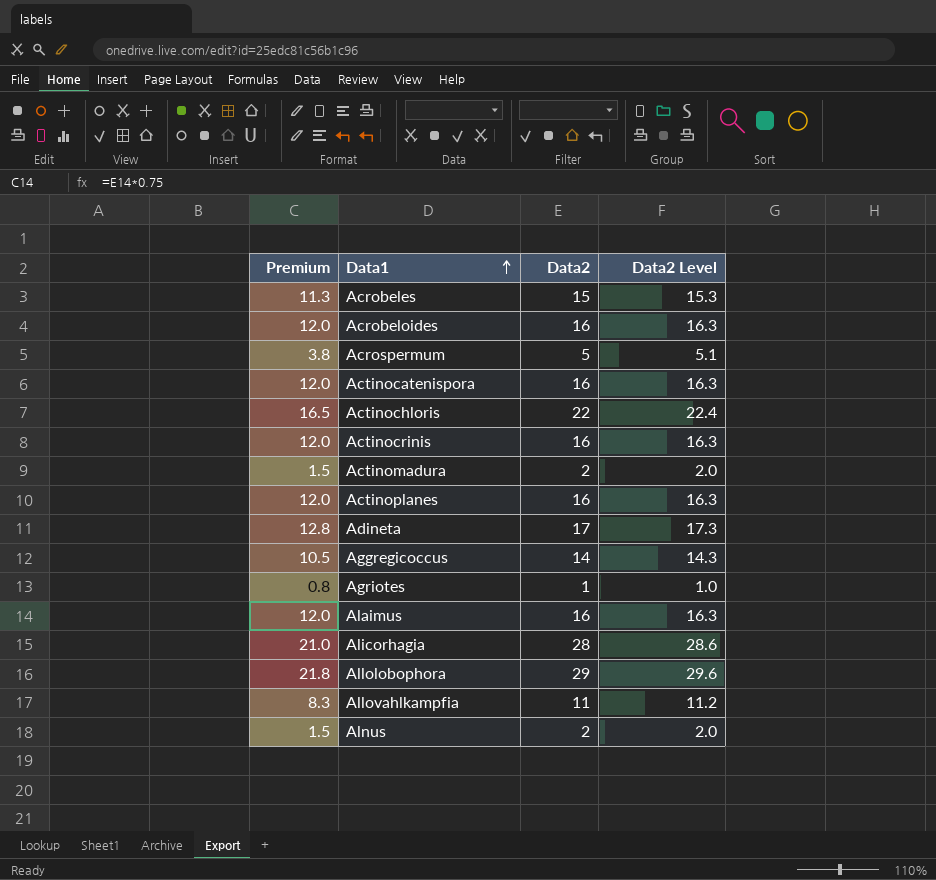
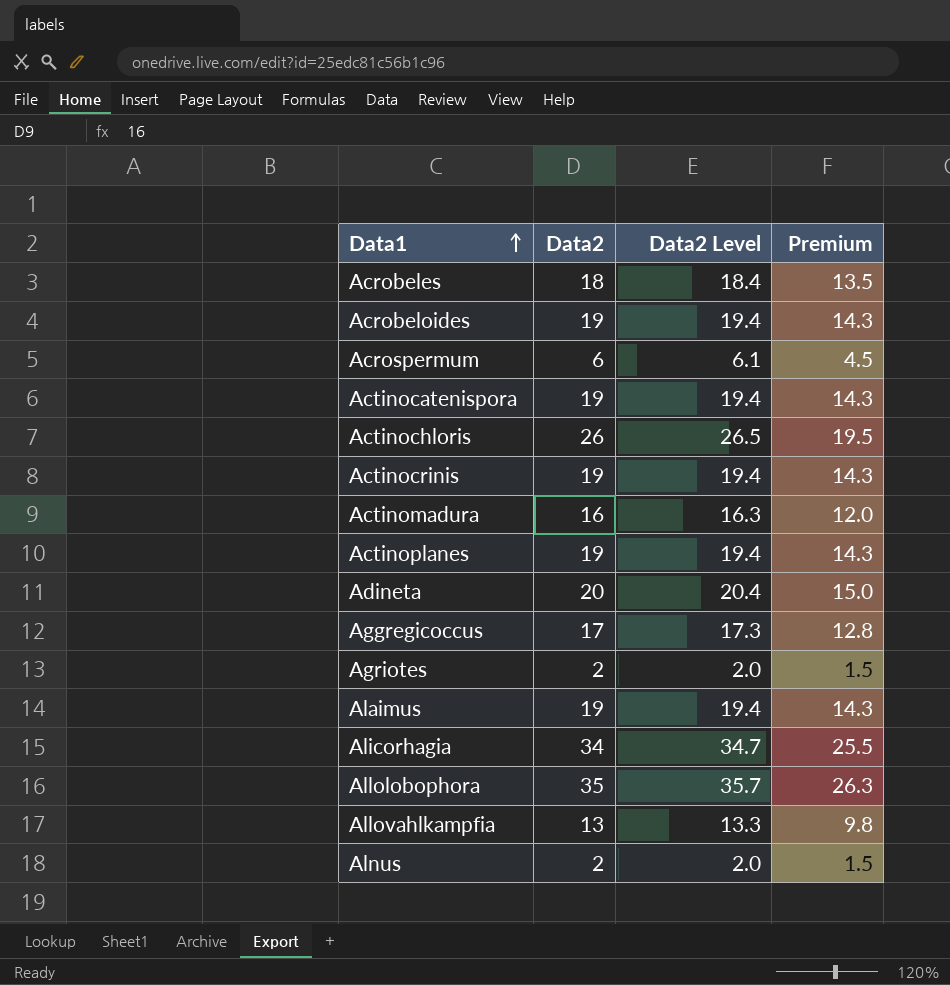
column Premium | position: 1 -> 4
Acrobeles | Data2: 15 -> 18
Acrobeles | Data2 Level: 15.3 -> 18.4
Acrobeles | Premium: 11.3 -> 13.5
Acrobeloides | Data2: 16 -> 19
Acrobeloides | Data2 Level: 16.3 -> 19.4
Acrobeloides | Premium: 12.0 -> 14.3
Acrospermum | Data2: 5 -> 6
Acrospermum | Data2 Level: 5.1 -> 6.1
Acrospermum | Premium: 3.8 -> 4.5
Actinocatenispora | Data2: 16 -> 19
Actinocatenispora | Data2 Level: 16.3 -> 19.4
Actinocatenispora | Premium: 12.0 -> 14.3
Actinochloris | Data2: 22 -> 26
Actinochloris | Data2 Level: 22.4 -> 26.5
Actinochloris | Premium: 16.5 -> 19.5
Actinocrinis | Data2: 16 -> 19
Actinocrinis | Data2 Level: 16.3 -> 19.4
Actinocrinis | Premium: 12.0 -> 14.3
Actinomadura | Data2: 2 -> 16
Actinomadura | Data2 Level: 2.0 -> 16.3
Actinomadura | Premium: 1.5 -> 12.0
Actinoplanes | Data2: 16 -> 19
Actinoplanes | Data2 Level: 16.3 -> 19.4
Actinoplanes | Premium: 12.0 -> 14.3
Adineta | Data2: 17 -> 20
Adineta | Data2 Level: 17.3 -> 20.4
Adineta | Premium: 12.8 -> 15.0
Aggregicoccus | Data2: 14 -> 17
Aggregicoccus | Data2 Level: 14.3 -> 17.3
Aggregicoccus | Premium: 10.5 -> 12.8
Agriotes | Data2: 1 -> 2
Agriotes | Data2 Level: 1.0 -> 2.0
Agriotes | Premium: 0.8 -> 1.5
Alaimus | Data2: 16 -> 19
Alaimus | Data2 Level: 16.3 -> 19.4
Alaimus | Premium: 12.0 -> 14.3
Alicorhagia | Data2: 28 -> 34
Alicorhagia | Data2 Level: 28.6 -> 34.7
Alicorhagia | Premium: 21.0 -> 25.5
Allolobophora | Data2: 29 -> 35
Allolobophora | Data2 Level: 29.6 -> 35.7
Allolobophora | Premium: 21.8 -> 26.3
Allovahlkampfia | Data2: 11 -> 13
Allovahlkampfia | Data2 Level: 11.2 -> 13.3
Allovahlkampfia | Premium: 8.3 -> 9.8

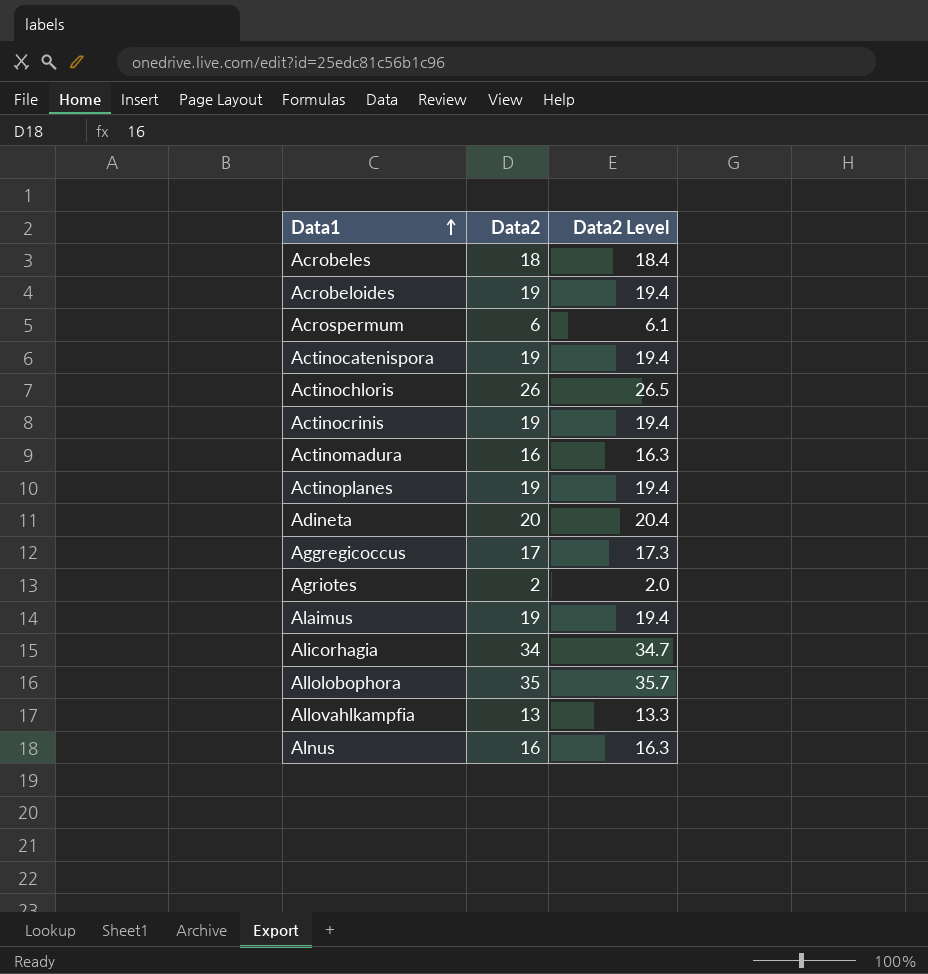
column Premium | formula: [Data2] * 0.75 -> none
Alnus | Data2: 2 -> 16
Alnus | Data2 Level: 2.0 -> 16.3

